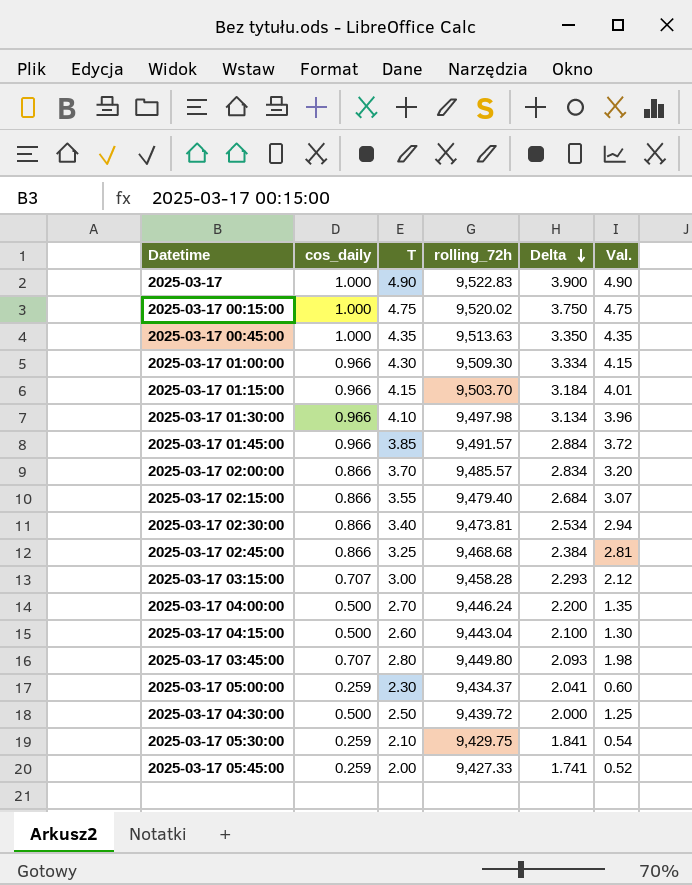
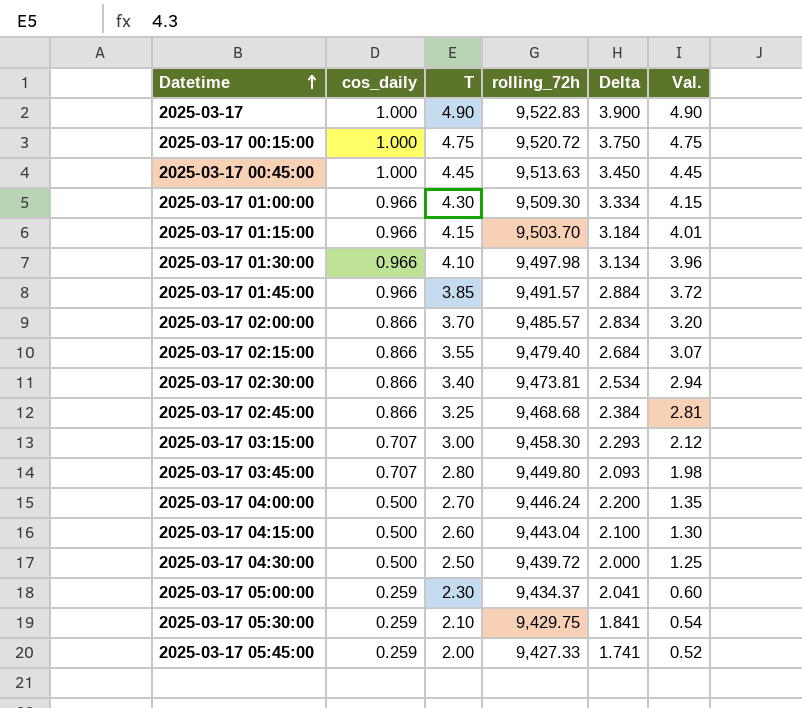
row order: Delta descending -> Datetime ascending
2025-03-17 00:15:00 | rolling_72h: 9,520.02 -> 9,520.72
2025-03-17 00:45:00 | T: 4.35 -> 4.45
2025-03-17 00:45:00 | Delta: 3.350 -> 3.450
2025-03-17 00:45:00 | Val.: 4.35 -> 4.45
2025-03-17 03:15:00 | rolling_72h: 9,458.28 -> 9,458.30

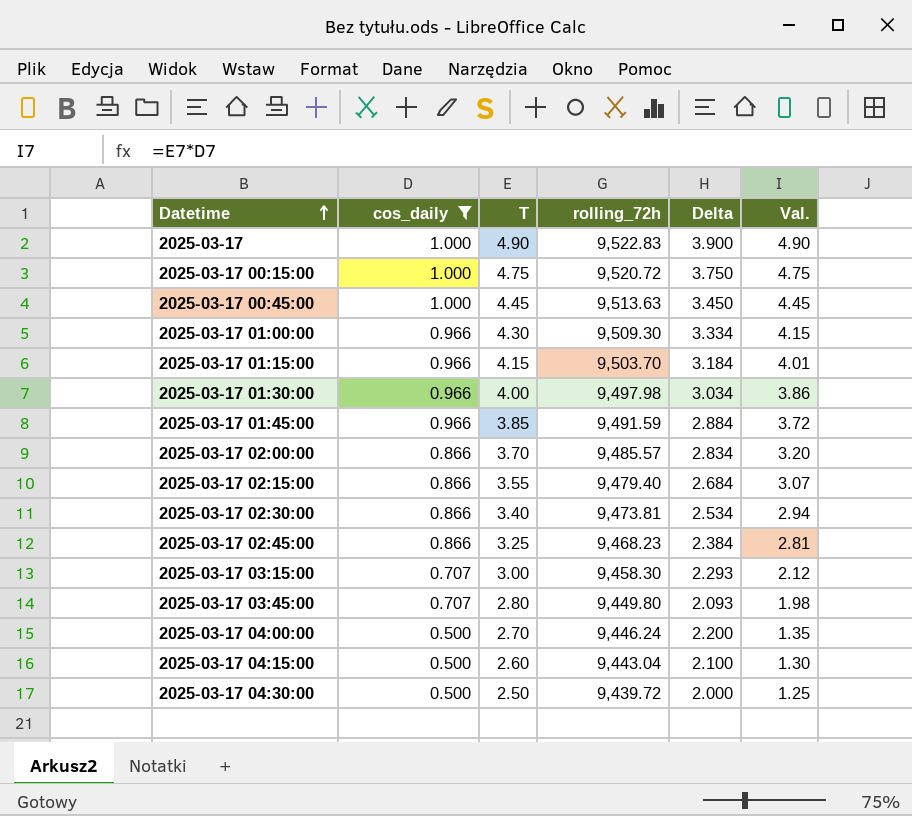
filter: none -> cos_daily != 0.259
2025-03-17 01:30:00 | T: 4.10 -> 4.00
2025-03-17 01:30:00 | Delta: 3.134 -> 3.034
2025-03-17 01:30:00 | Val.: 3.96 -> 3.86
2025-03-17 01:45:00 | rolling_72h: 9,491.57 -> 9,491.59
2025-03-17 02:45:00 | rolling_72h: 9,468.68 -> 9,468.23

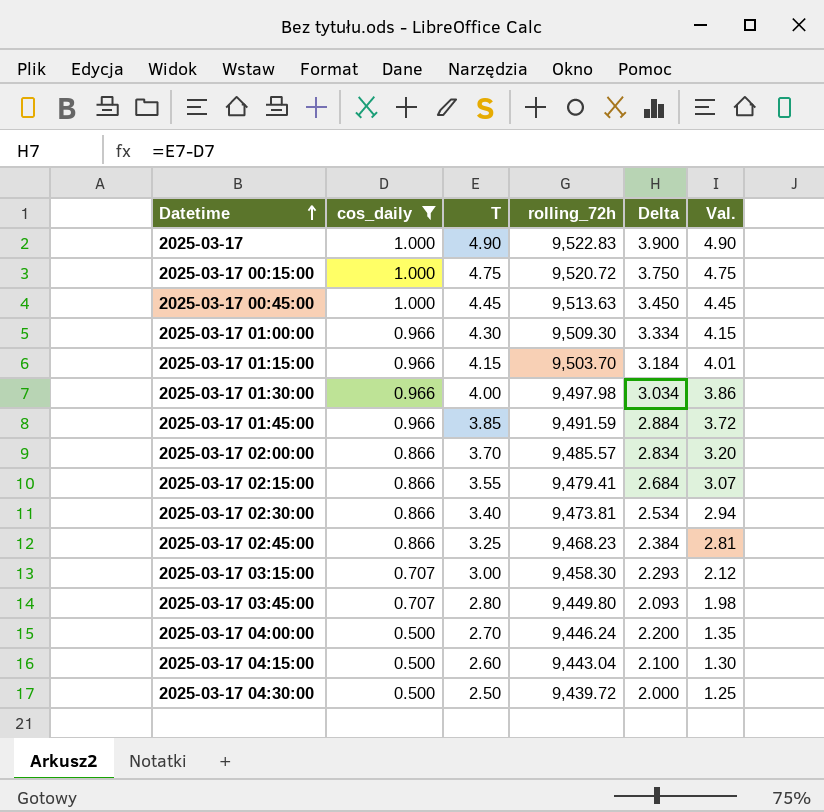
2025-03-17 02:15:00 | rolling_72h: 9,479.40 -> 9,479.41

